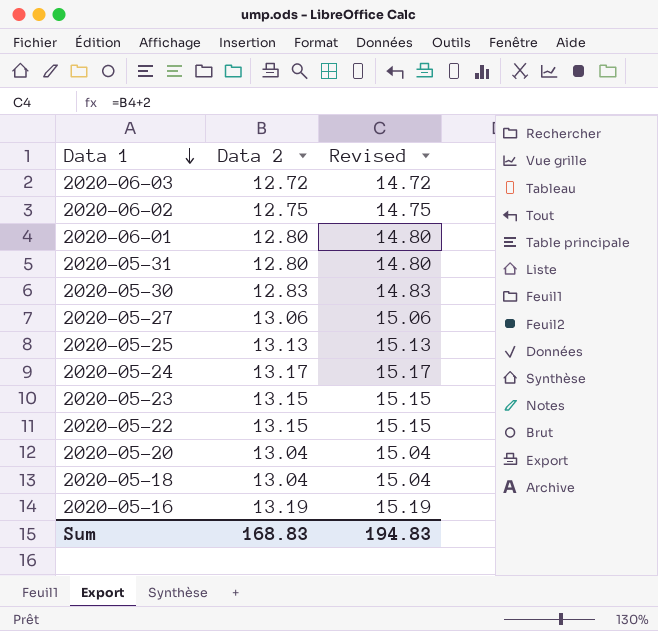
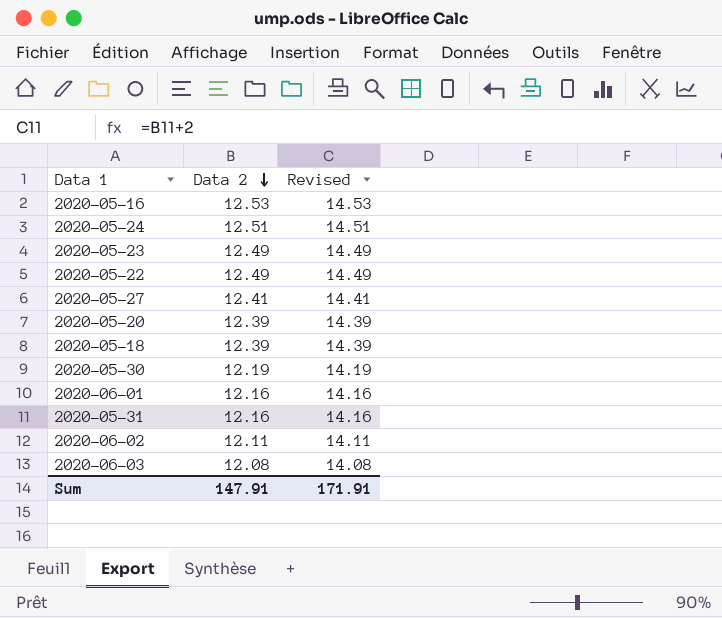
row order: Data 1 descending -> Data 2 descending
row 2020-05-25: 13.13 | 15.13 -> none
2020-05-16 | Data 2: 13.19 -> 12.53
2020-05-16 | Revised: 15.19 -> 14.53
2020-05-24 | Data 2: 13.17 -> 12.51
2020-05-24 | Revised: 15.17 -> 14.51
2020-05-23 | Data 2: 13.15 -> 12.49
2020-05-23 | Revised: 15.15 -> 14.49
2020-05-22 | Data 2: 13.15 -> 12.49
2020-05-22 | Revised: 15.15 -> 14.49
2020-05-27 | Data 2: 13.06 -> 12.41
2020-05-27 | Revised: 15.06 -> 14.41
2020-05-20 | Data 2: 13.04 -> 12.39
2020-05-20 | Revised: 15.04 -> 14.39
2020-05-18 | Data 2: 13.04 -> 12.39
2020-05-18 | Revised: 15.04 -> 14.39
2020-05-30 | Data 2: 12.83 -> 12.19
2020-05-30 | Revised: 14.83 -> 14.19
2020-06-01 | Data 2: 12.80 -> 12.16
2020-06-01 | Revised: 14.80 -> 14.16
2020-05-31 | Data 2: 12.80 -> 12.16
2020-05-31 | Revised: 14.80 -> 14.16
2020-06-02 | Data 2: 12.75 -> 12.11
2020-06-02 | Revised: 14.75 -> 14.11
2020-06-03 | Data 2: 12.72 -> 12.08
2020-06-03 | Revised: 14.72 -> 14.08
Sum | Data 2: 168.83 -> 147.91
Sum | Revised: 194.83 -> 171.91

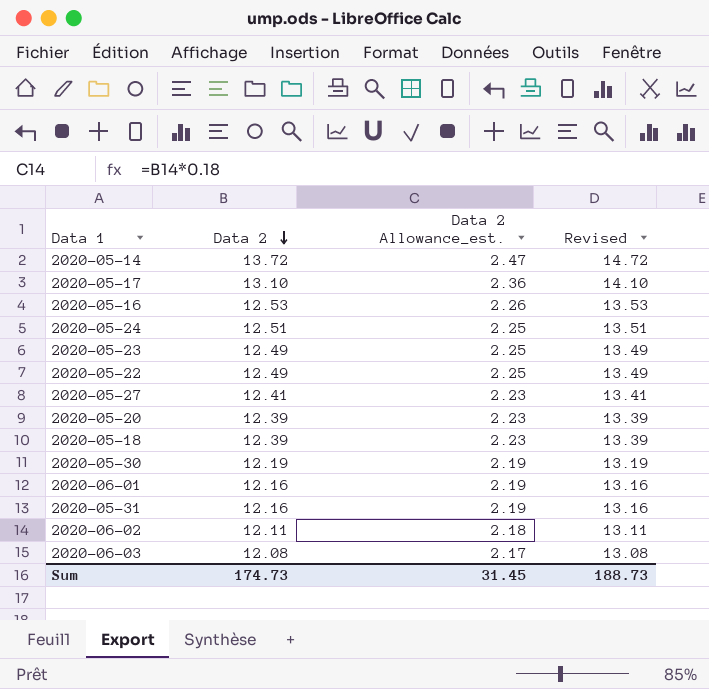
column Data 2 Allowance_est. | formula: none -> [Data 2] * 0.18
column Revised | formula: [Data 2] + 2 -> [Data 2] + 1
row 2020-05-14: none -> 13.72 | 2.47 | 14.72
row 2020-05-17: none -> 13.10 | 2.36 | 14.10
Sum | Data 2: 147.91 -> 174.73
Sum | Revised: 171.91 -> 188.73

